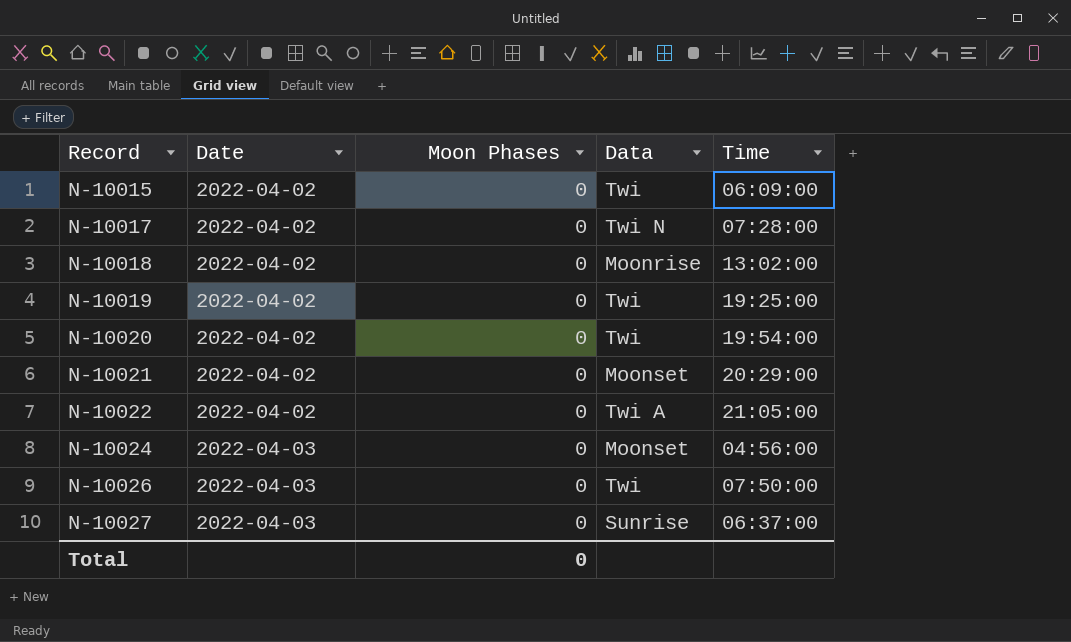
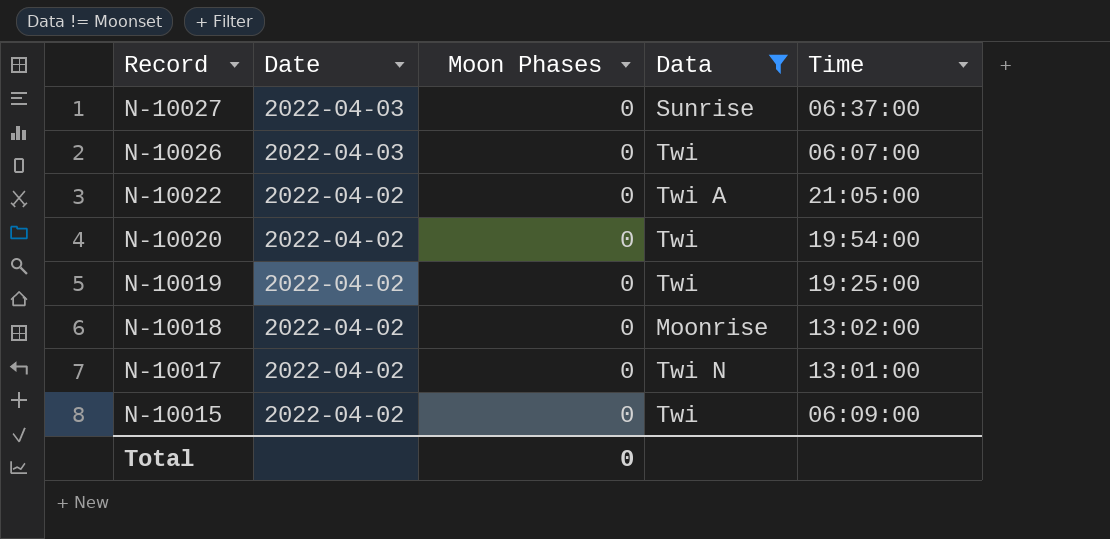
filter: none -> Data != Moonset
row order: Record ascending -> Record descending
N-10026 | Time: 07:50:00 -> 06:07:00
N-10017 | Time: 07:28:00 -> 13:01:00

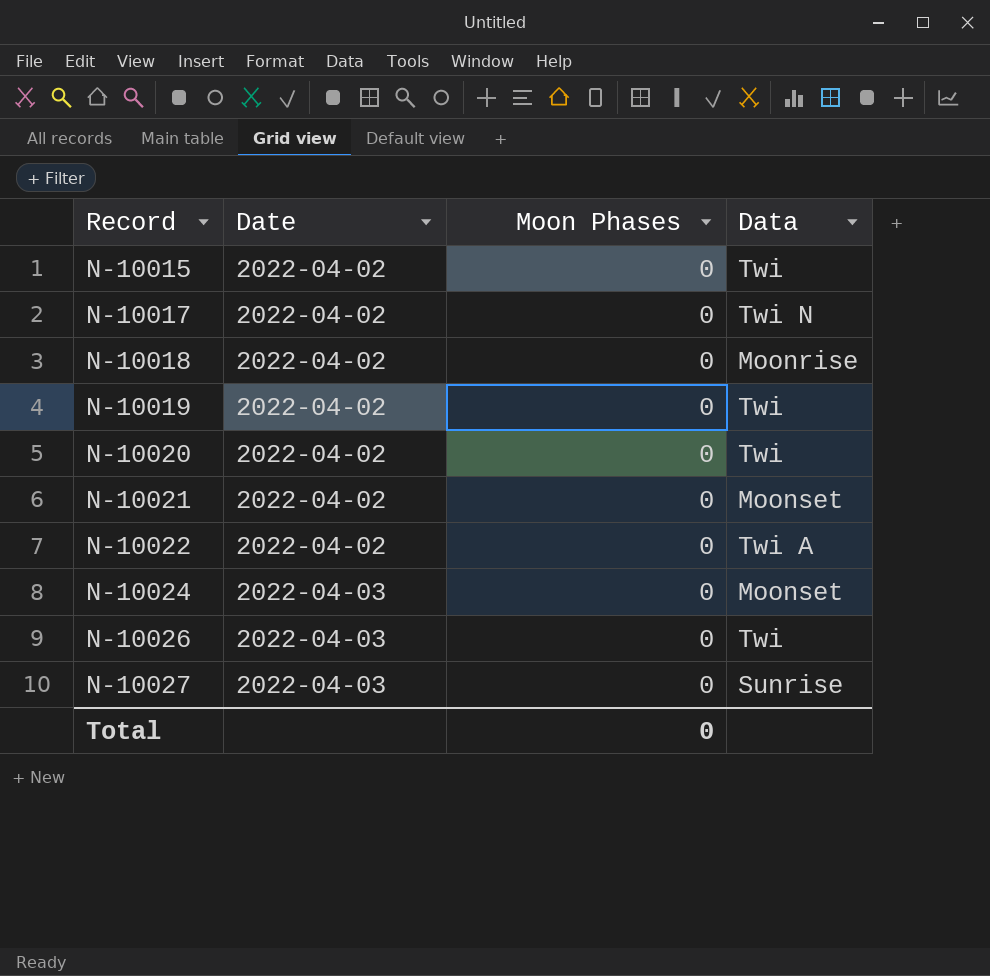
filter: Data != Moonset -> none
row order: Record descending -> Record ascending
column Time | position: 5 -> none

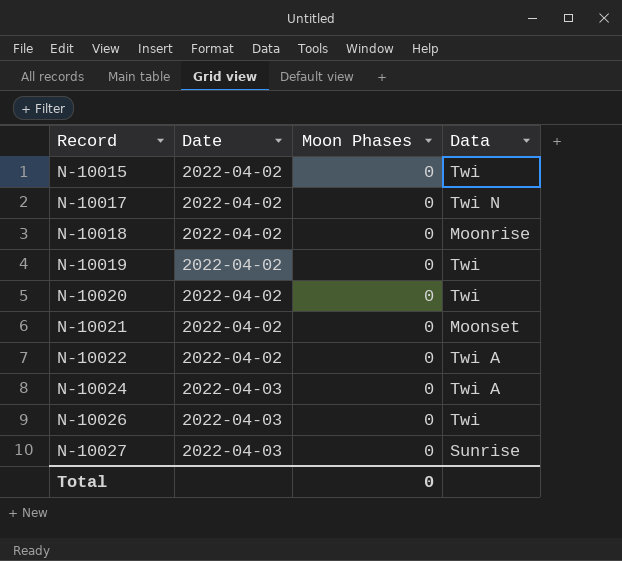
N-10024 | Data: Moonset -> Twi A

